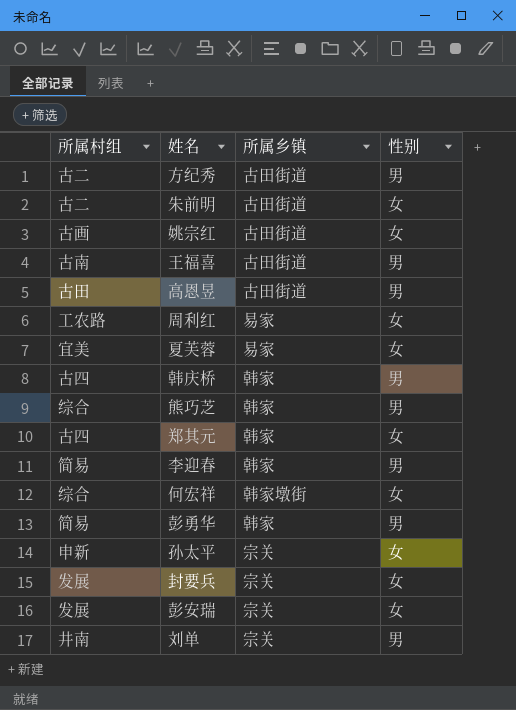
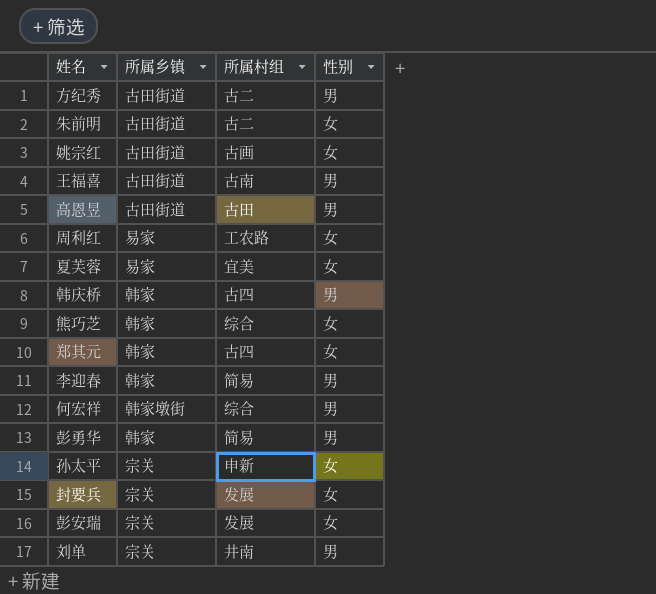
column 所属村组 | position: 1 -> 3
熊巧芝 | 性别: 男 -> 女
何宏祥 | 性别: 女 -> 男

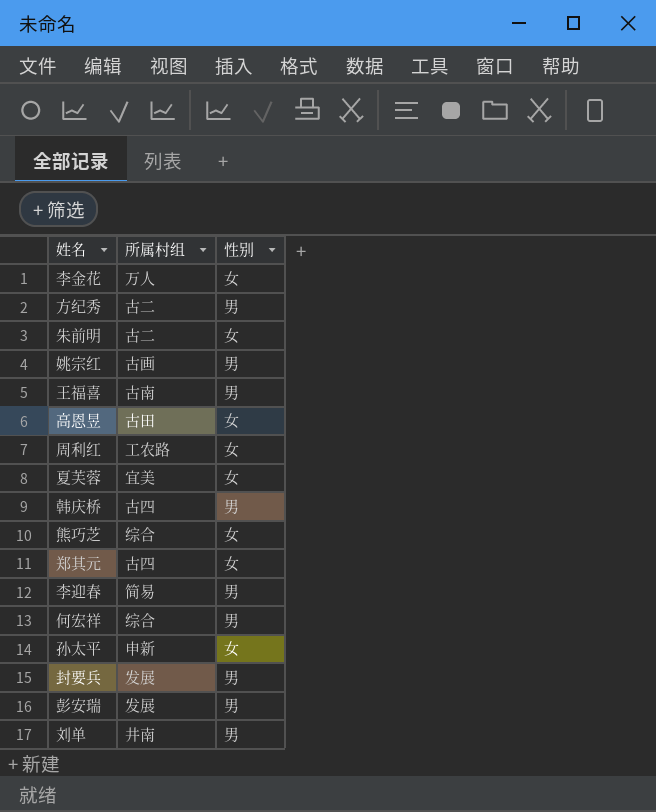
column 所属乡镇 | position: 2 -> none
row 彭勇华: 韩家 | 简易 | 男 -> none
row 李金花: none -> 万人 | 女
姚宗红 | 性别: 女 -> 男
高恩昱 | 性别: 男 -> 女
封要兵 | 性别: 女 -> 男
彭安瑞 | 性别: 女 -> 男

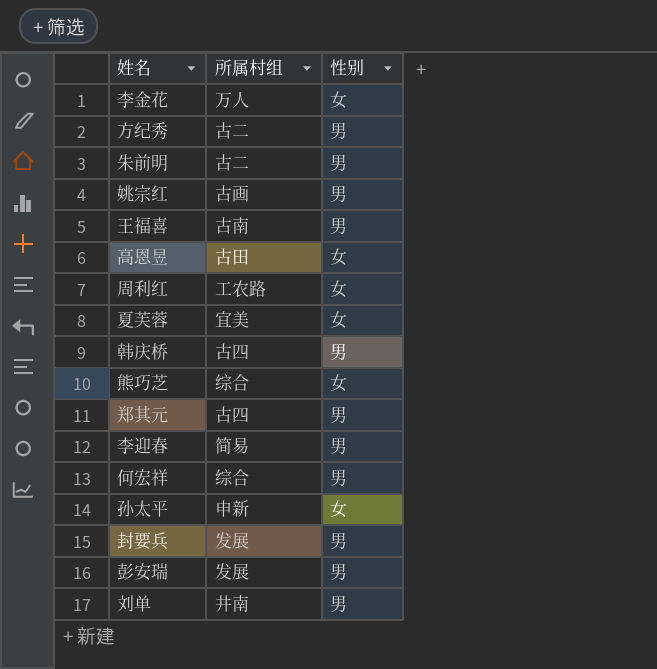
朱前明 | 性别: 女 -> 男
郑其元 | 性别: 女 -> 男

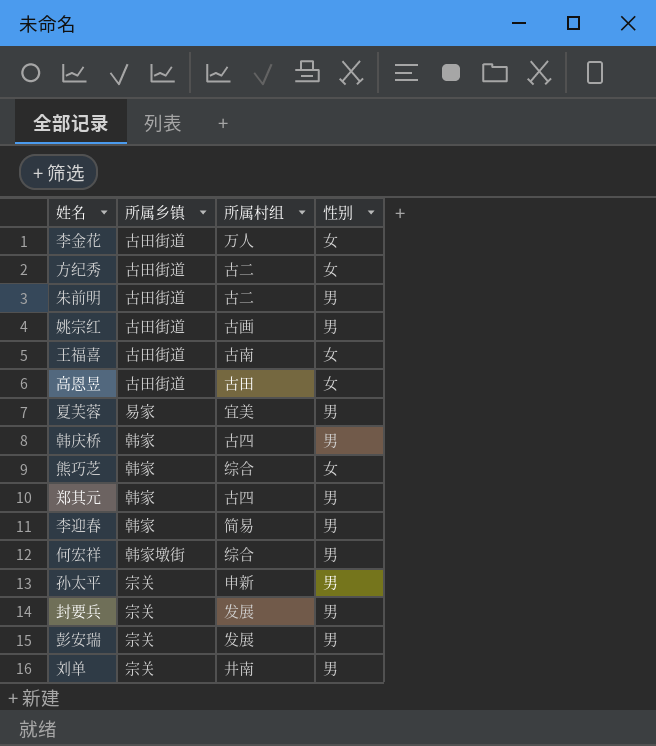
column 所属乡镇 | position: none -> 2
row 周利红: 工农路 | 女 -> none
方纪秀 | 性别: 男 -> 女
王福喜 | 性别: 男 -> 女
夏芙蓉 | 性别: 女 -> 男
孙太平 | 性别: 女 -> 男

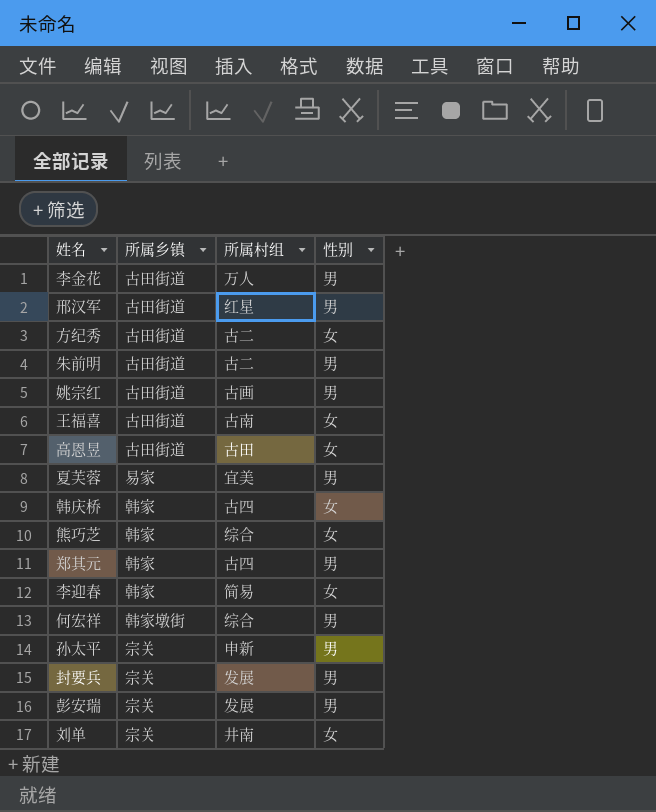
李金花 | 性别: 女 -> 男
row 邢汉军: none -> 古田街道 | 红星 | 男
韩庆桥 | 性别: 男 -> 女
李迎春 | 性别: 男 -> 女
刘单 | 性别: 男 -> 女

